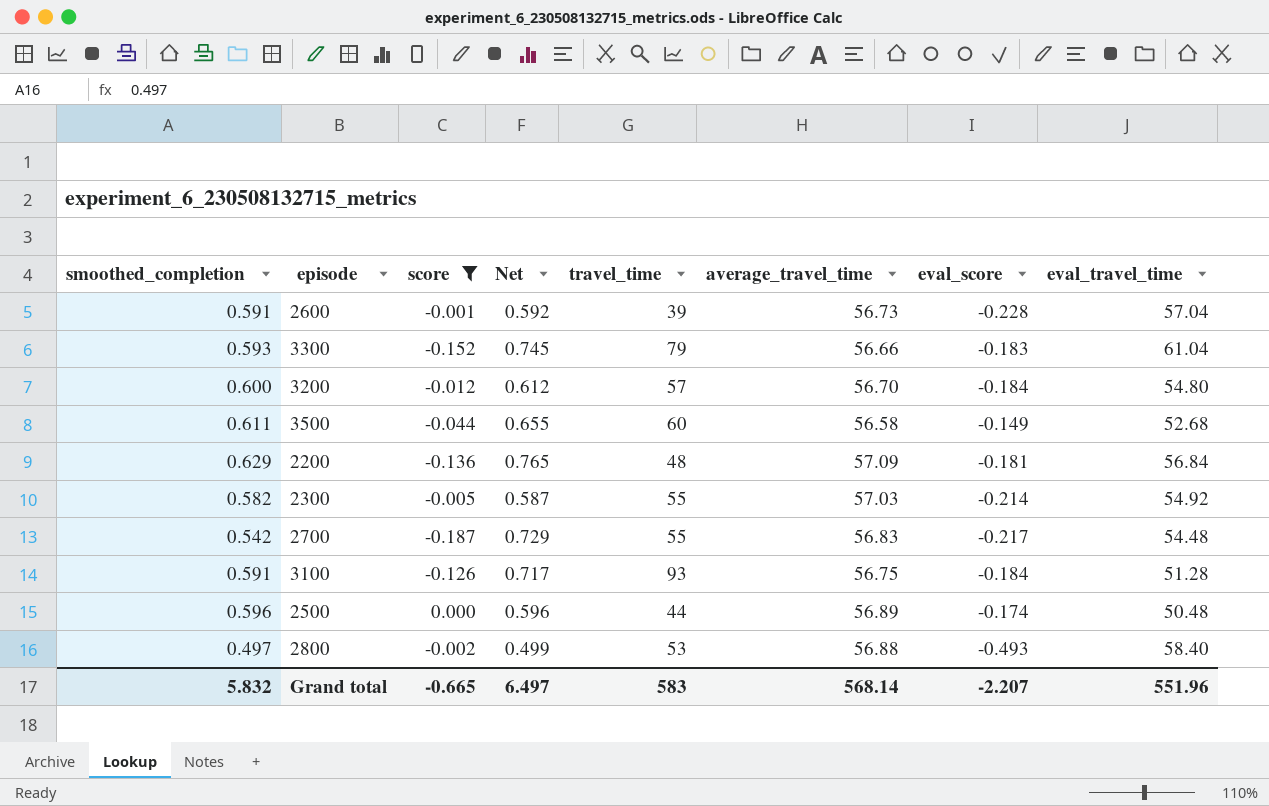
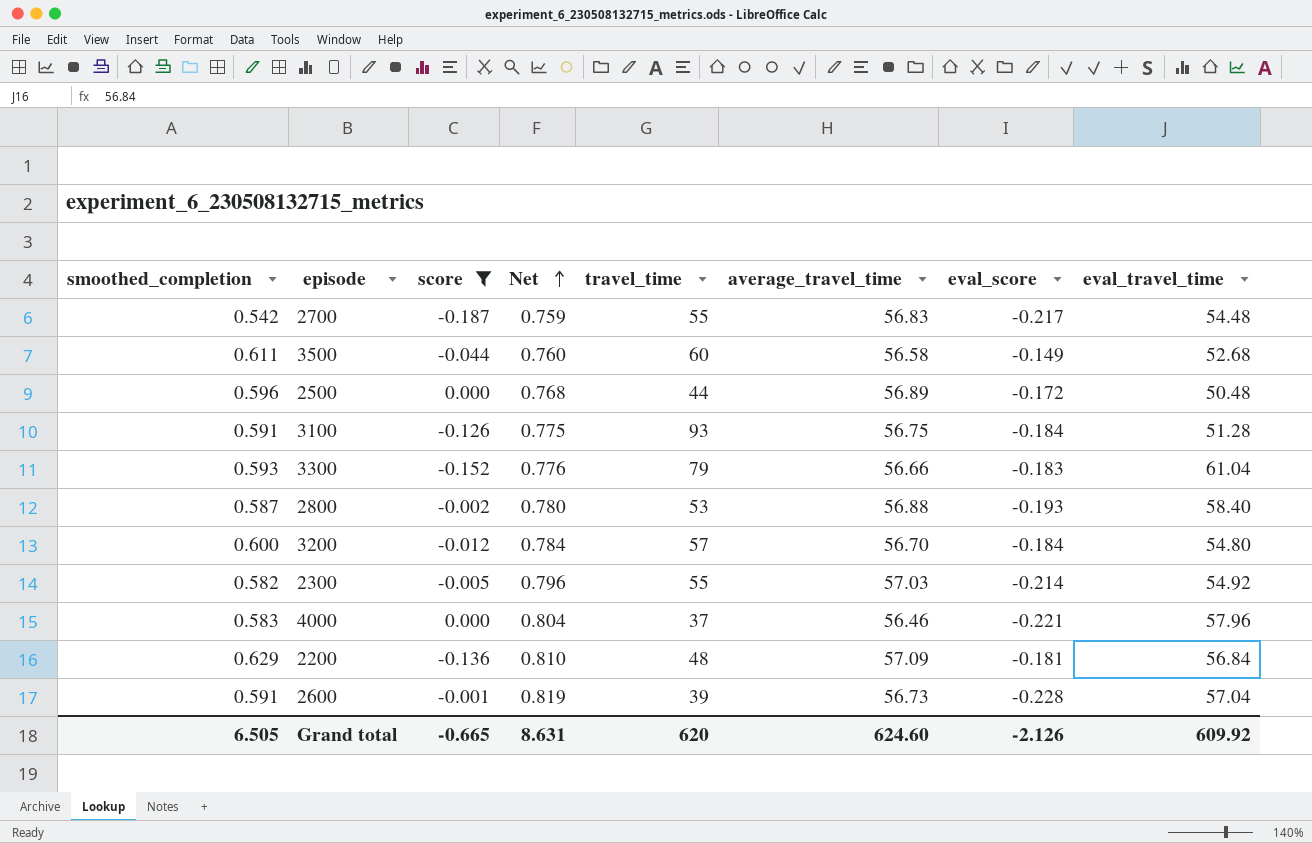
row order: none -> Net ascending
column Net | formula: [smoothed_completion] - [score] -> [smoothed_completion] - [eval_score]
2500 | eval_score: -0.174 -> -0.172
2800 | smoothed_completion: 0.497 -> 0.587
2800 | eval_score: -0.493 -> -0.193
row 4000: none -> 0.583 | 0.000 | 0.804 | 37 | 56.46 | -0.221 | 57.96
Grand total | smoothed_completion: 5.832 -> 6.505
Grand total | Net: 6.497 -> 8.631
Grand total | travel_time: 583 -> 620
Grand total | average_travel_time: 568.14 -> 624.60
Grand total | eval_score: -2.207 -> -2.126
Grand total | eval_travel_time: 551.96 -> 609.92

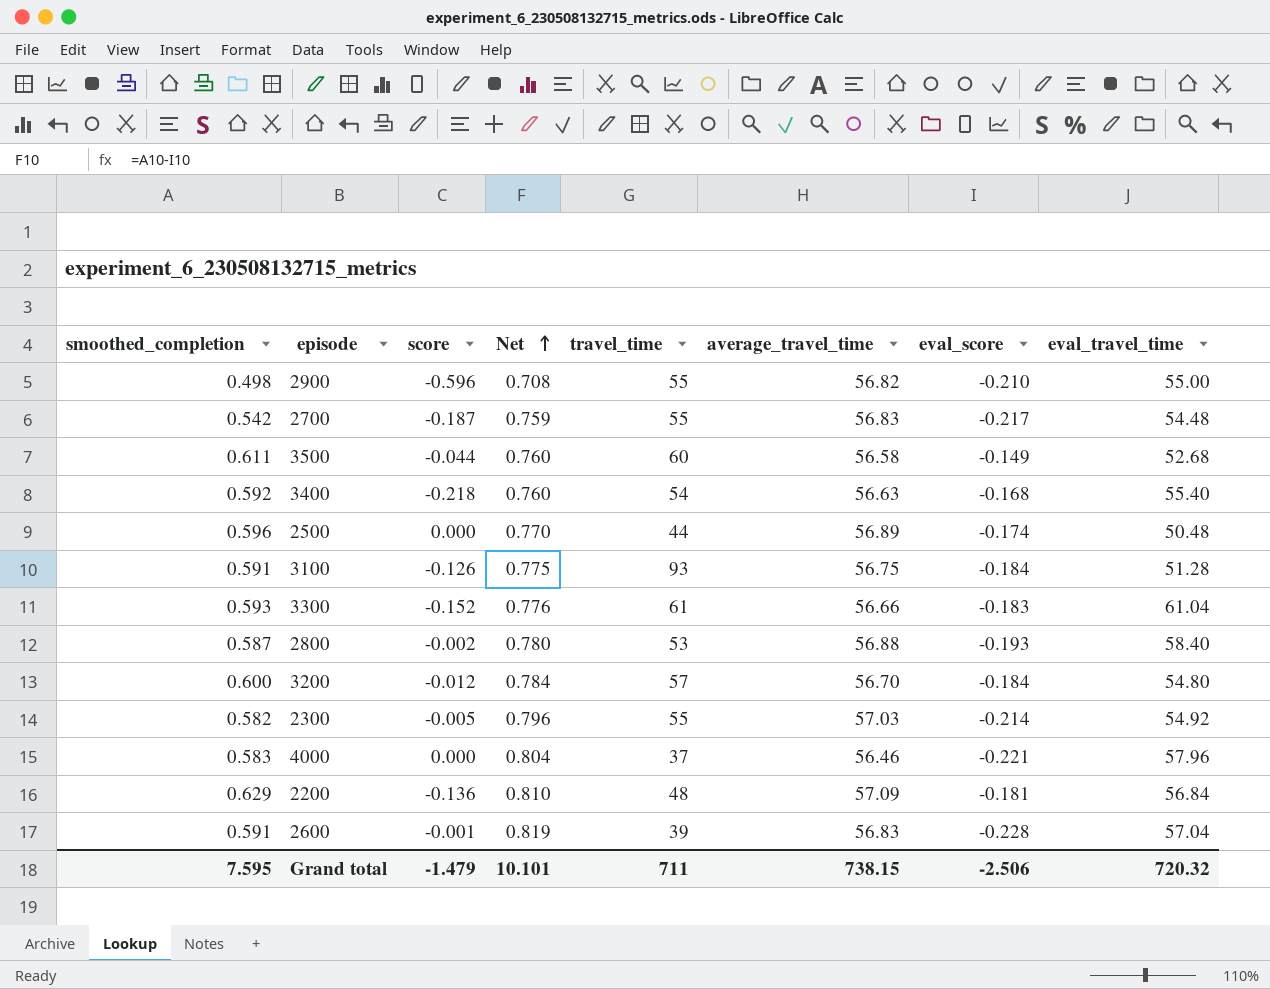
filter: score >= -0.187 -> none
2500 | Net: 0.768 -> 0.770
2500 | eval_score: -0.172 -> -0.174
3300 | travel_time: 79 -> 61
2600 | average_travel_time: 56.73 -> 56.83
Grand total | smoothed_completion: 6.505 -> 7.595
Grand total | score: -0.665 -> -1.479
Grand total | Net: 8.631 -> 10.101
Grand total | travel_time: 620 -> 711
Grand total | average_travel_time: 624.60 -> 738.15
Grand total | eval_score: -2.126 -> -2.506
Grand total | eval_travel_time: 609.92 -> 720.32

